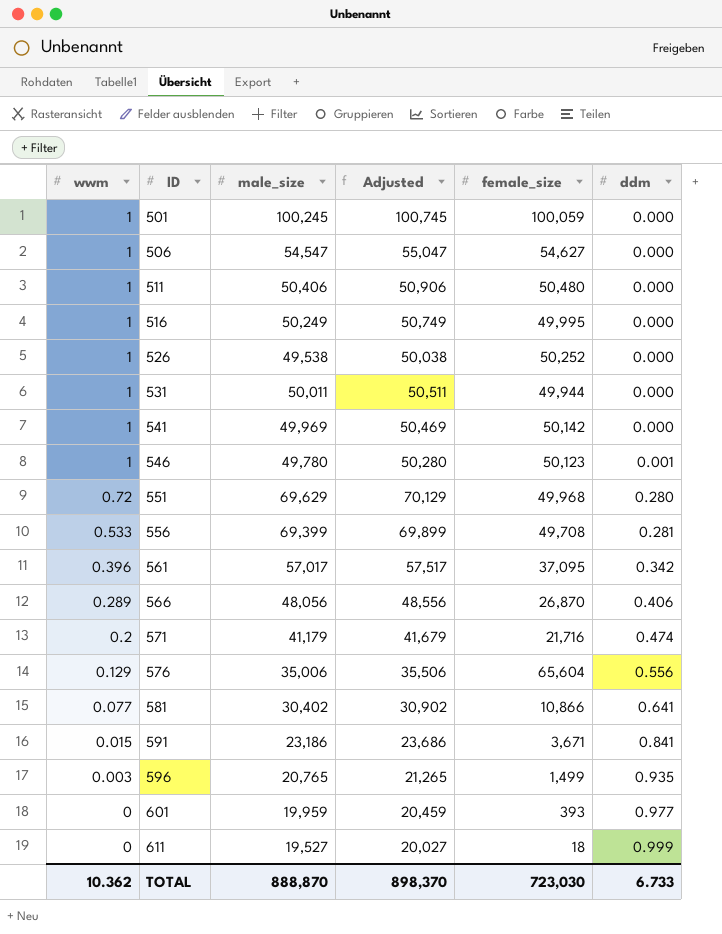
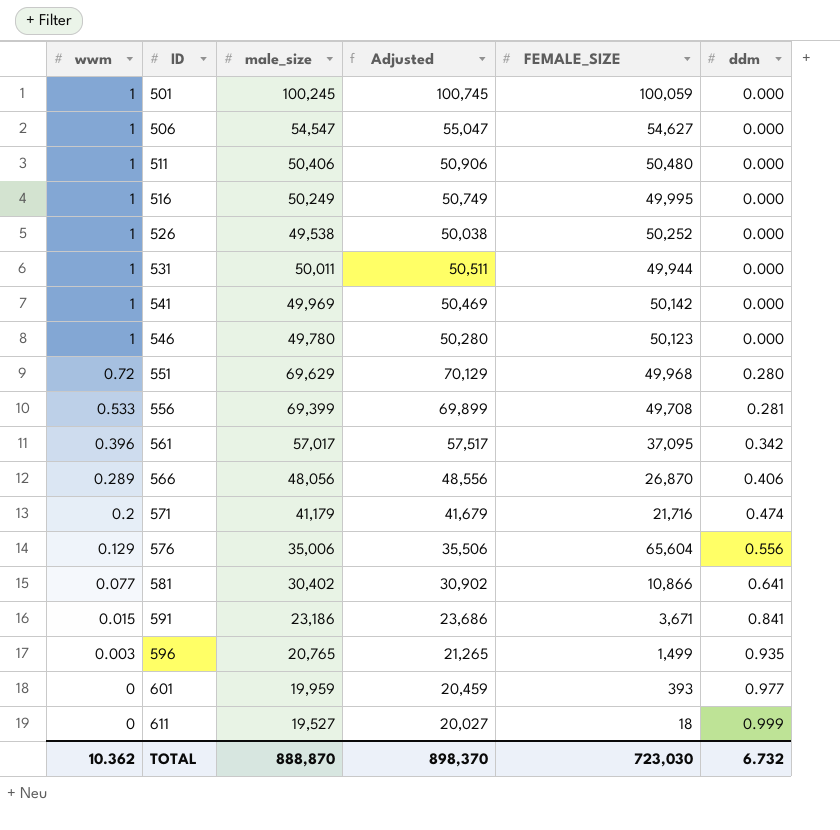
column name: female_size -> FEMALE_SIZE
546 | ddm: 0.001 -> 0.000
TOTAL | ddm: 6.733 -> 6.732

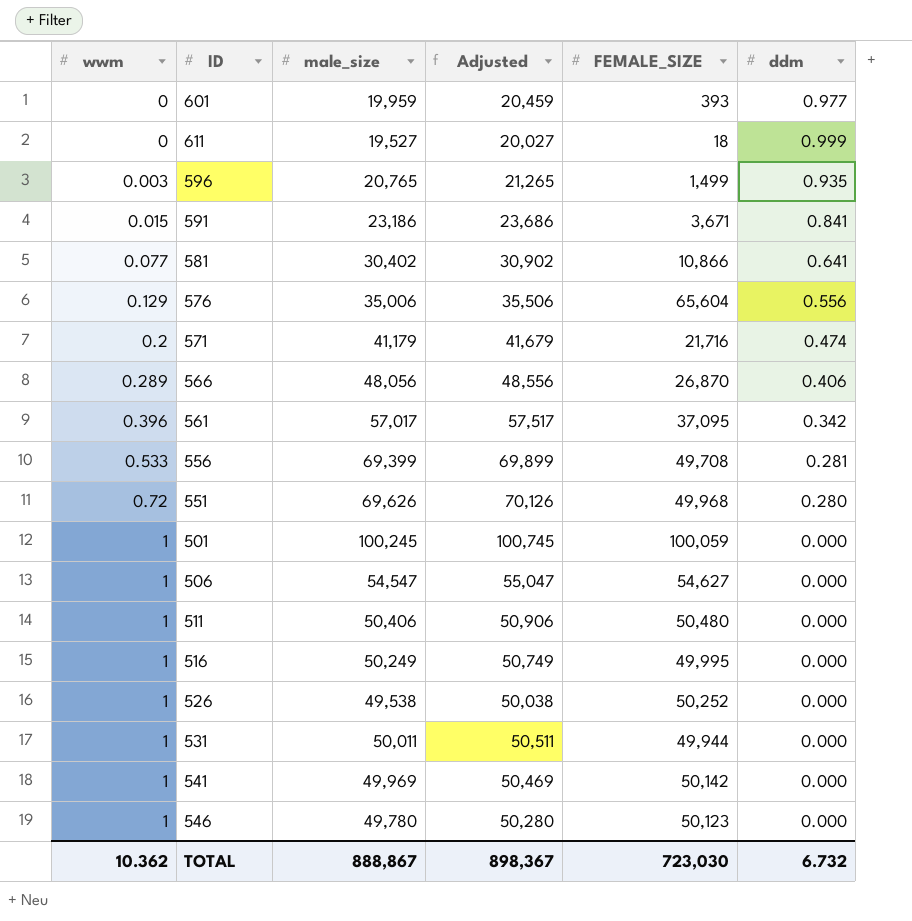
row order: wwm descending -> wwm ascending
551 | male_size: 69,629 -> 69,626
551 | Adjusted: 70,129 -> 70,126
TOTAL | male_size: 888,870 -> 888,867
TOTAL | Adjusted: 898,370 -> 898,367

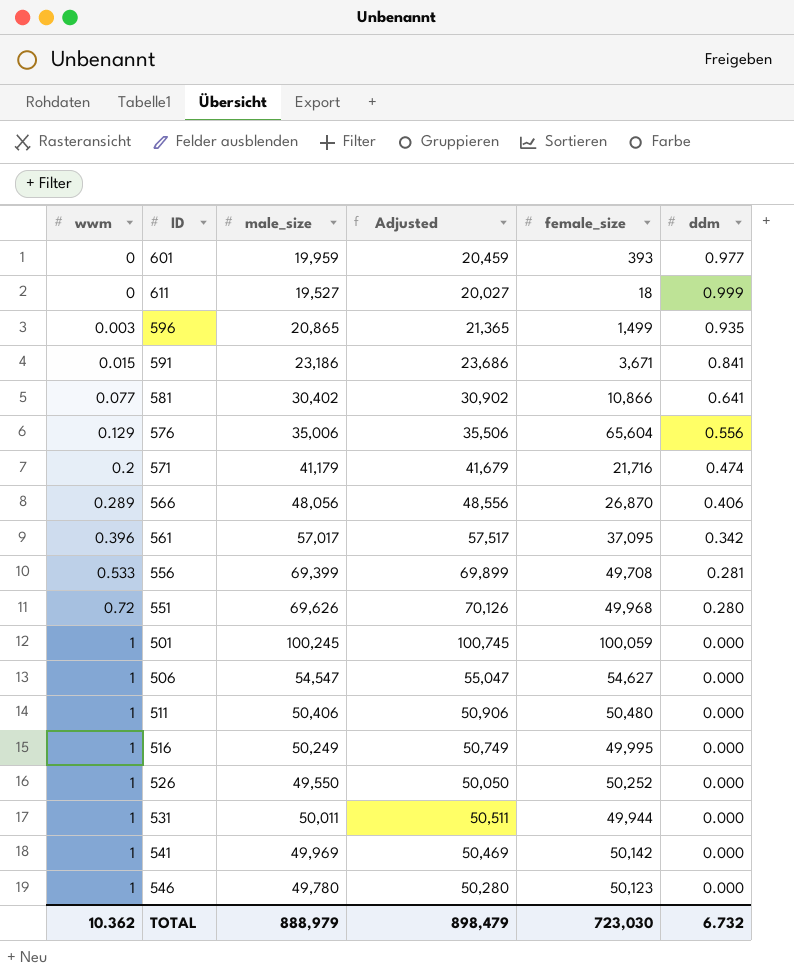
column name: FEMALE_SIZE -> female_size
596 | male_size: 20,765 -> 20,865
596 | Adjusted: 21,265 -> 21,365
526 | male_size: 49,538 -> 49,550
526 | Adjusted: 50,038 -> 50,050
TOTAL | male_size: 888,867 -> 888,979
TOTAL | Adjusted: 898,367 -> 898,479

